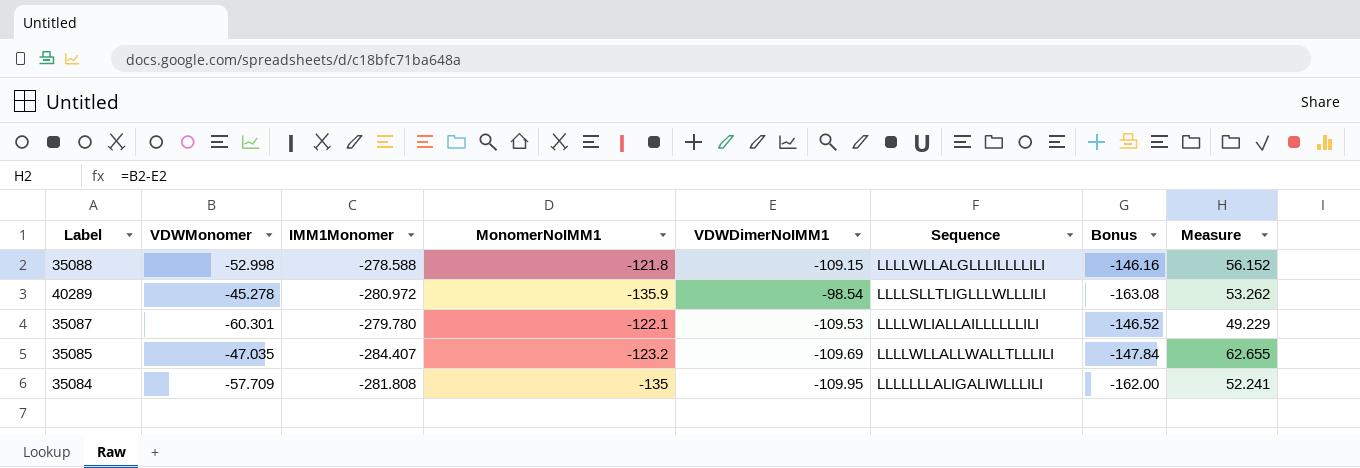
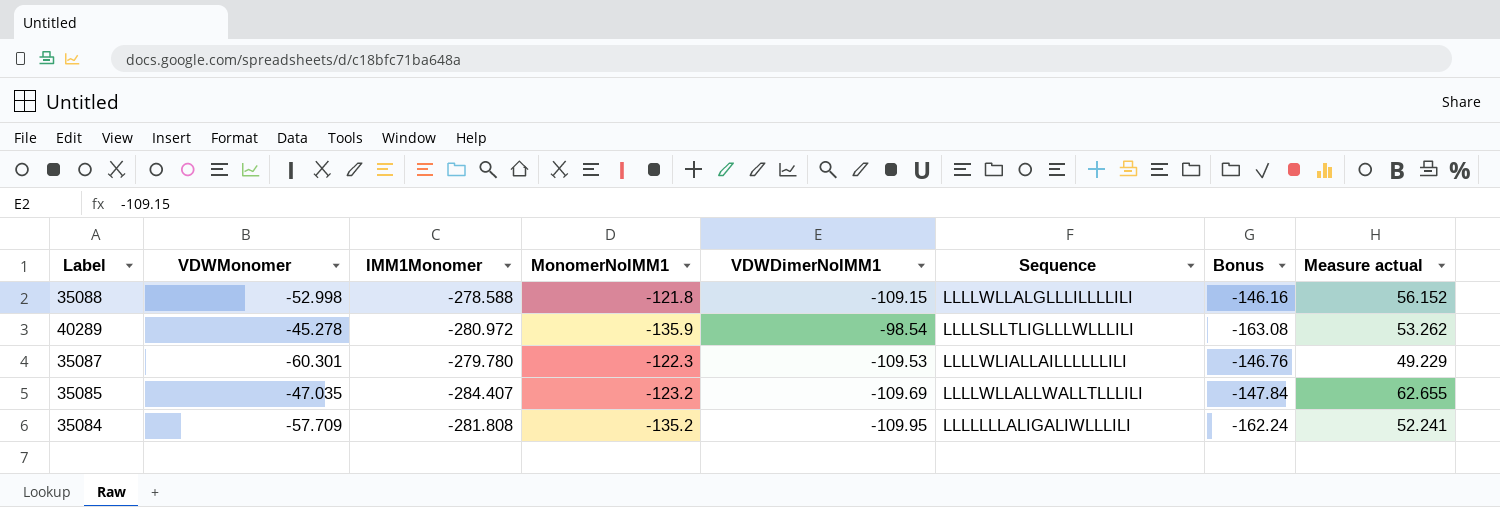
column name: Measure -> Measure actual
35087 | MonomerNoIMM1: -122.1 -> -122.3
35087 | Bonus: -146.52 -> -146.76
35084 | MonomerNoIMM1: -135 -> -135.2
35084 | Bonus: -162.00 -> -162.24

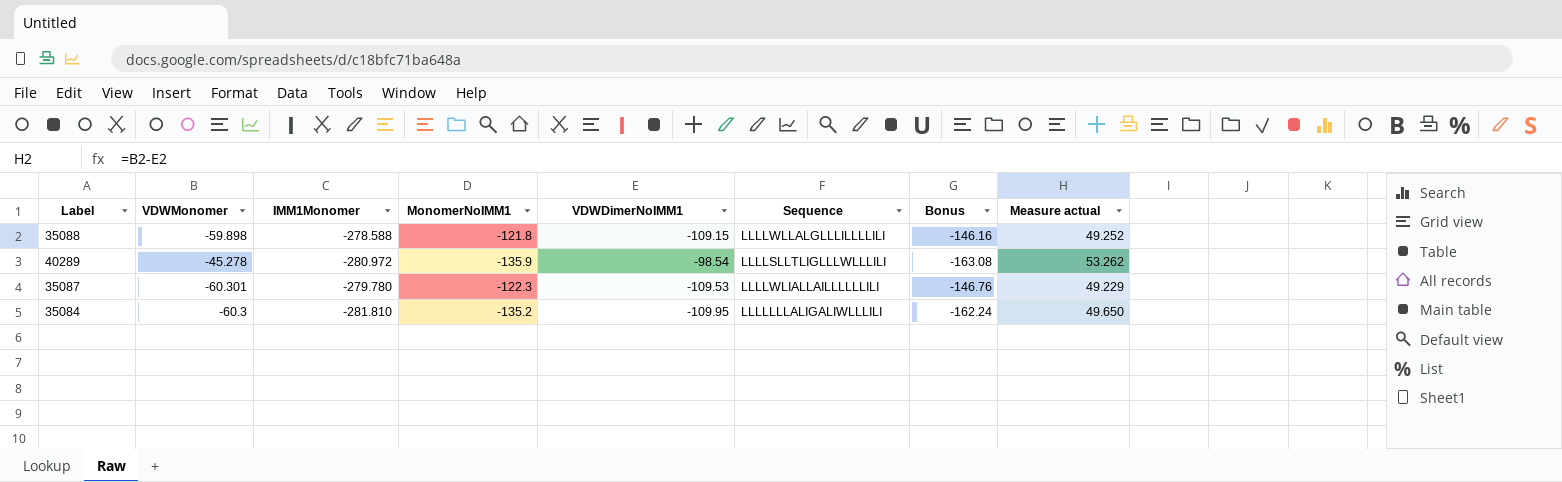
row 35085: -47.035 | -284.407 | -123.2 | -109.69 | LLLLWLLALLWALLTLLLILI | -147.84 | 62.655 -> none
35088 | VDWMonomer: -52.998 -> -59.898
35088 | Measure actual: 56.152 -> 49.252
35084 | VDWMonomer: -57.709 -> -60.3
35084 | IMM1Monomer: -281.808 -> -281.810
35084 | Measure actual: 52.241 -> 49.650

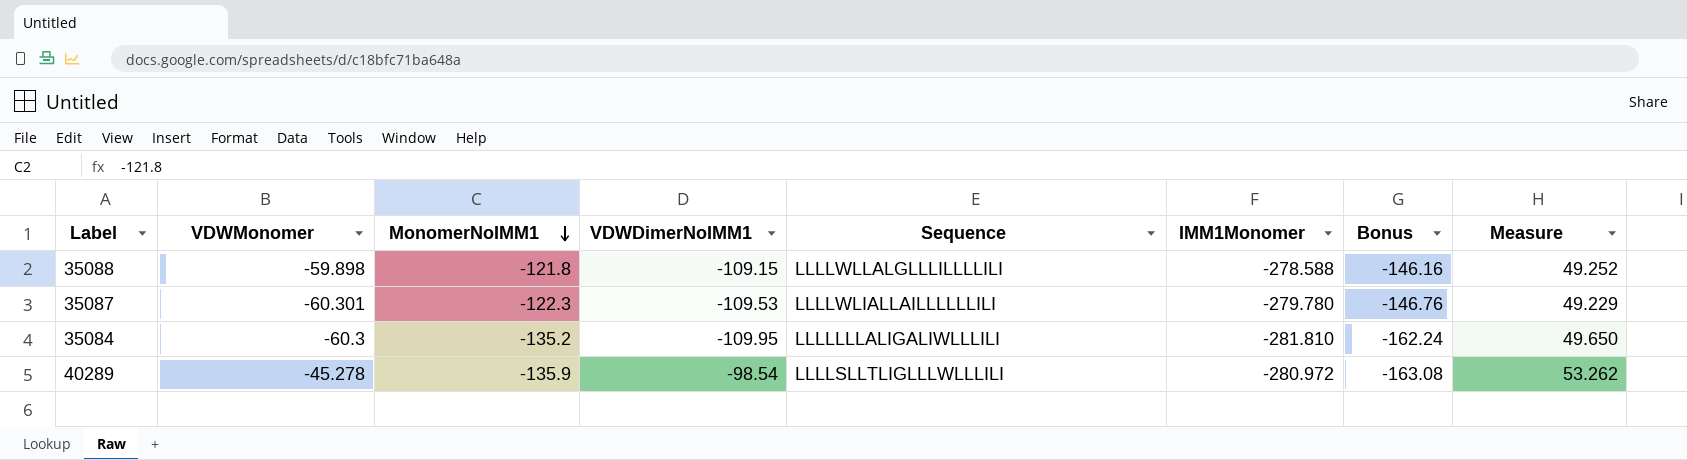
row order: none -> MonomerNoIMM1 descending
column IMM1Monomer | position: 3 -> 6
column name: Measure actual -> Measure

